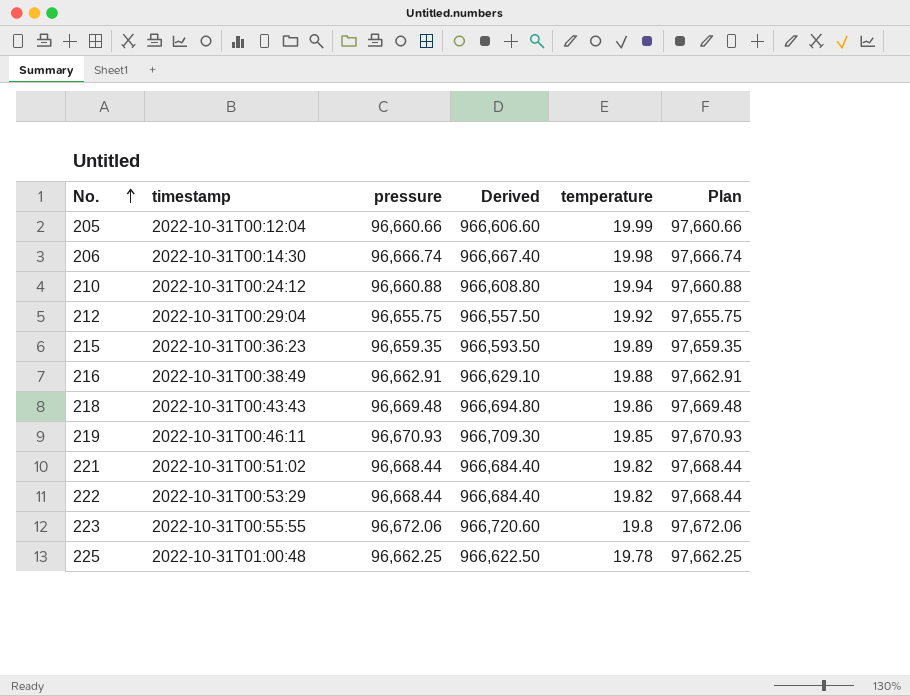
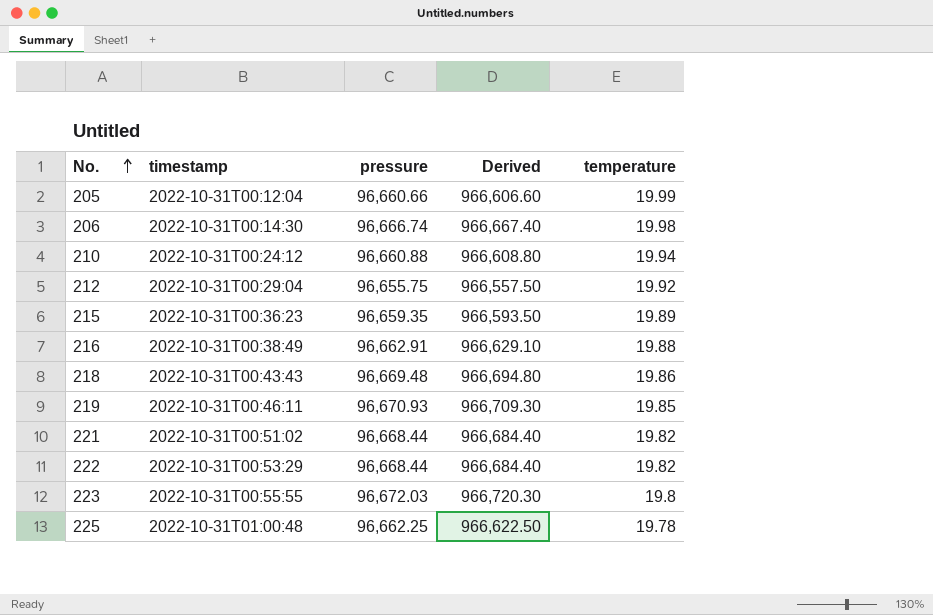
column Plan | formula: [pressure] + 1000 -> none
223 | pressure: 96,672.06 -> 96,672.03
223 | Derived: 966,720.60 -> 966,720.30

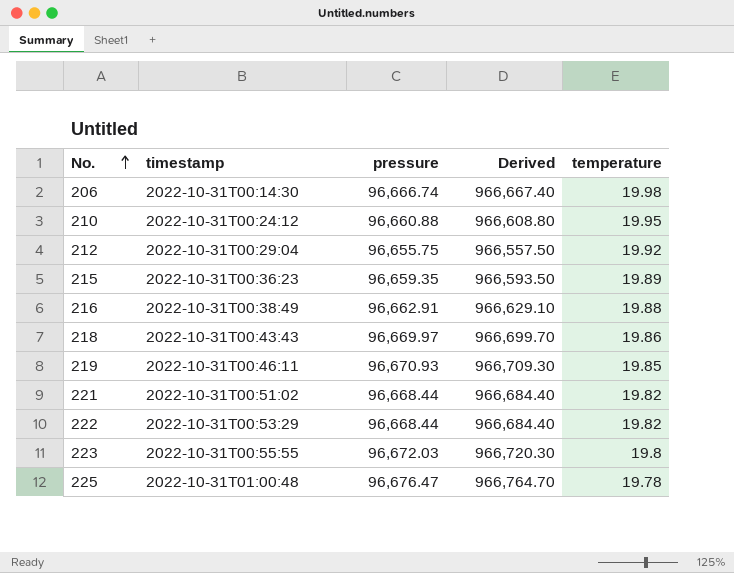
row 205: 2022-10-31T00:12:04 | 96,660.66 | 966,606.60 | 19.99 -> none
210 | temperature: 19.94 -> 19.95
218 | pressure: 96,669.48 -> 96,669.97
218 | Derived: 966,694.80 -> 966,699.70
225 | pressure: 96,662.25 -> 96,676.47
225 | Derived: 966,622.50 -> 966,764.70

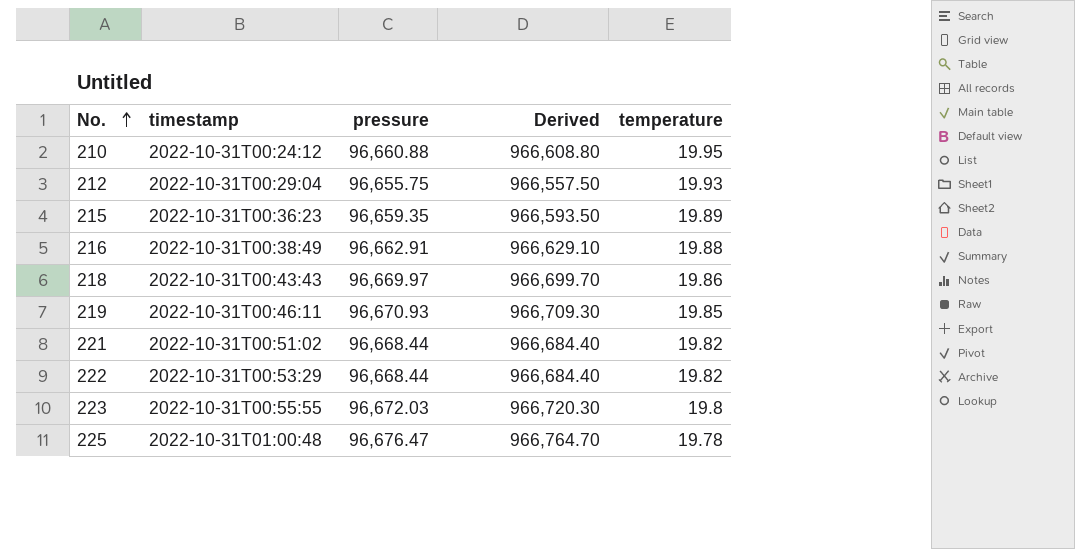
row 206: 2022-10-31T00:14:30 | 96,666.74 | 966,667.40 | 19.98 -> none
212 | temperature: 19.92 -> 19.93

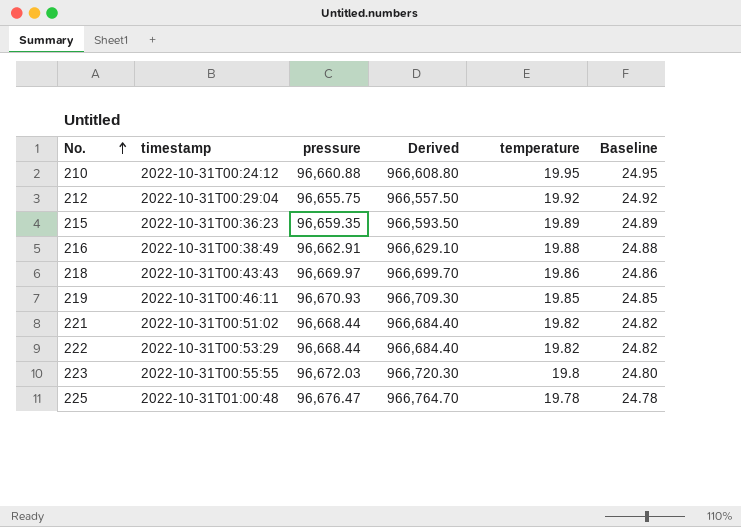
column Baseline | formula: none -> [temperature] + 5
212 | temperature: 19.93 -> 19.92

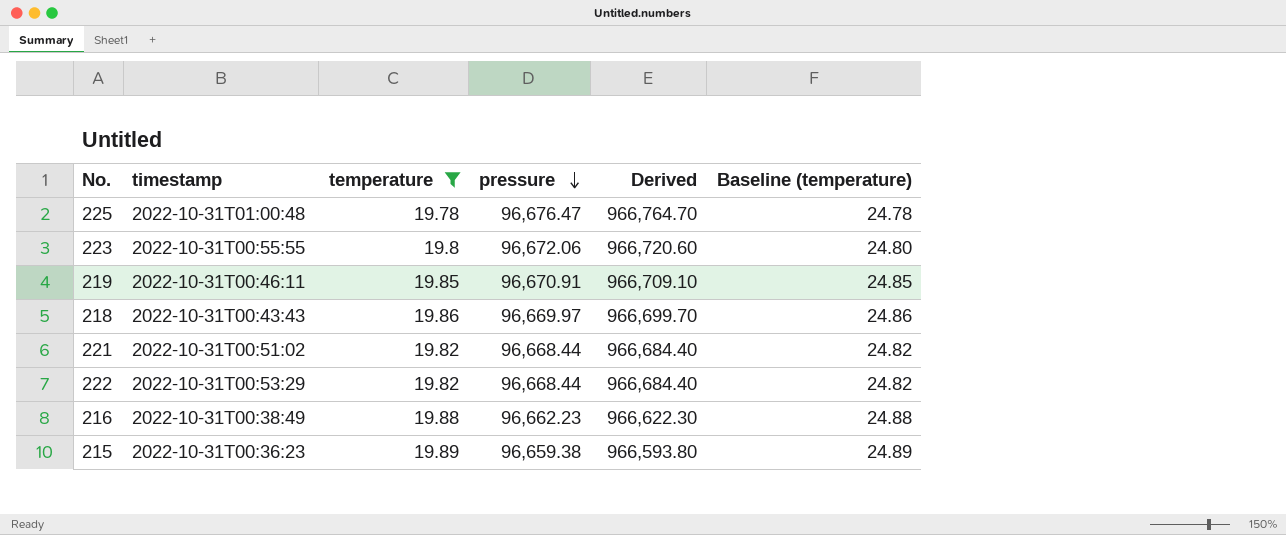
filter: none -> temperature <= 19.89
row order: No. ascending -> pressure descending
column temperature | position: 5 -> 3
column name: Baseline -> Baseline (temperature)
223 | pressure: 96,672.03 -> 96,672.06
223 | Derived: 966,720.30 -> 966,720.60
219 | pressure: 96,670.93 -> 96,670.91
219 | Derived: 966,709.30 -> 966,709.10
216 | pressure: 96,662.91 -> 96,662.23
216 | Derived: 966,629.10 -> 966,622.30
215 | pressure: 96,659.35 -> 96,659.38
215 | Derived: 966,593.50 -> 966,593.80

